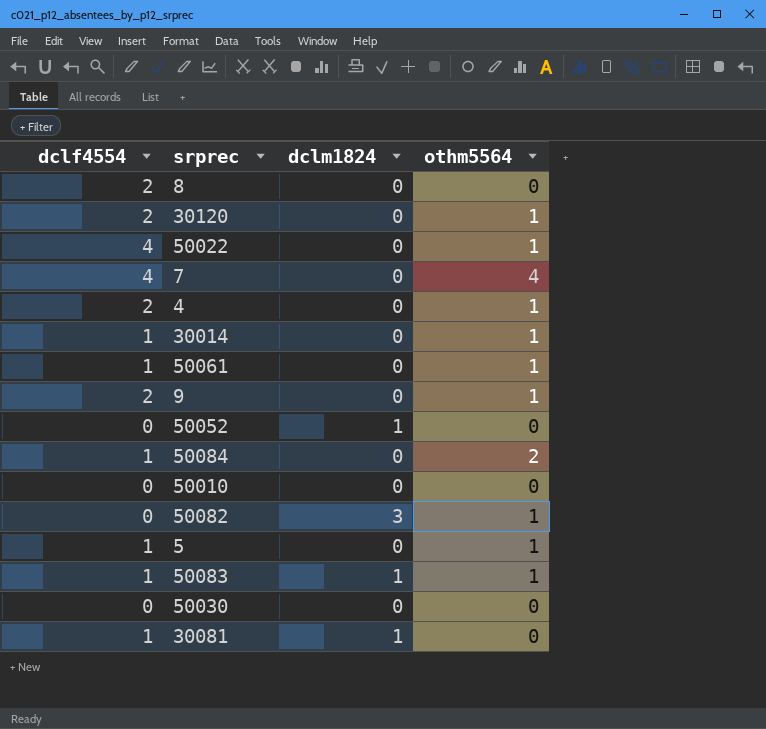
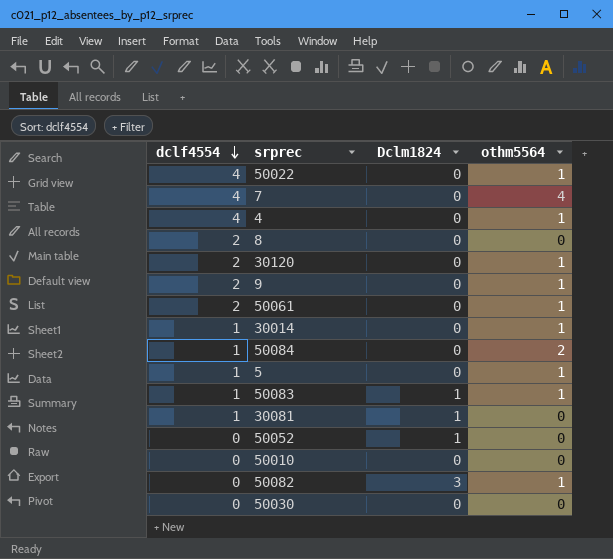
row order: none -> dclf4554 descending
column name: dclm1824 -> Dclm1824
4 | dclf4554: 2 -> 4
50061 | dclf4554: 1 -> 2

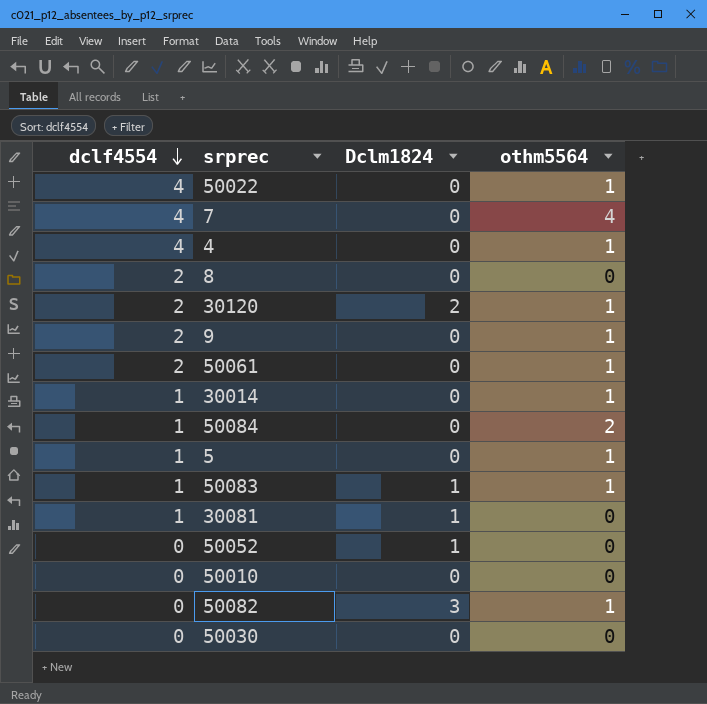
30120 | Dclm1824: 0 -> 2

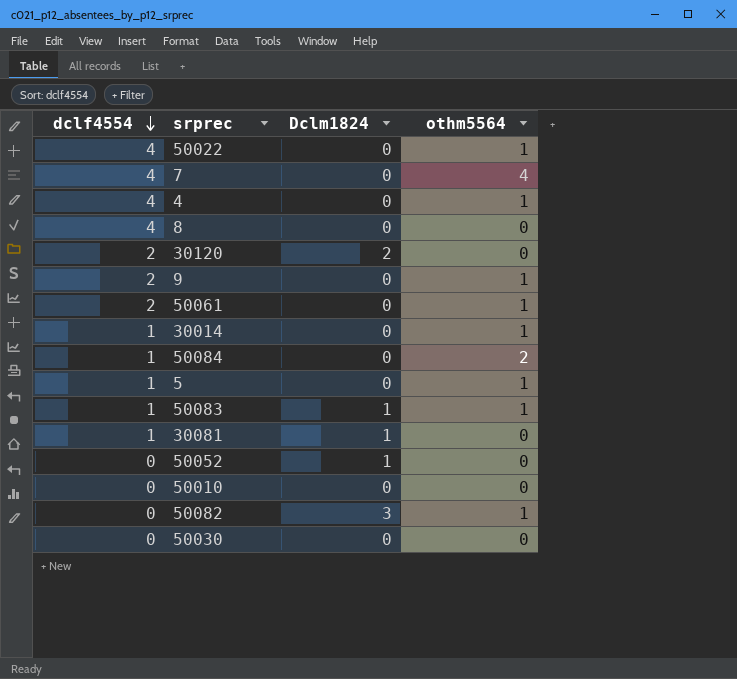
8 | dclf4554: 2 -> 4
30120 | othm5564: 1 -> 0

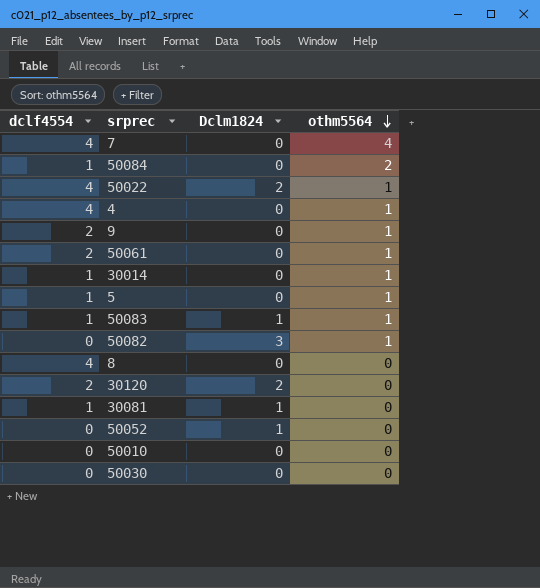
row order: dclf4554 descending -> othm5564 descending
50022 | Dclm1824: 0 -> 2

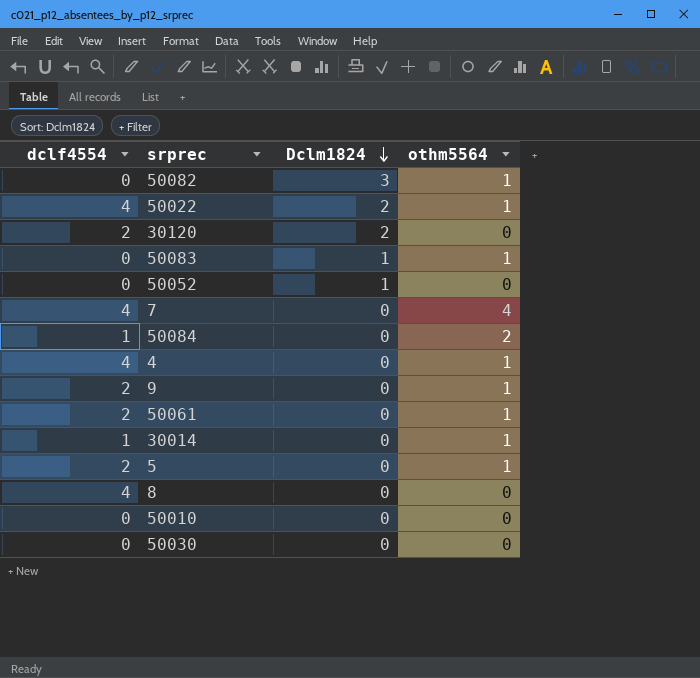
row order: othm5564 descending -> Dclm1824 descending
row 30081: 1 | 1 | 0 -> none
50083 | dclf4554: 1 -> 0
5 | dclf4554: 1 -> 2

